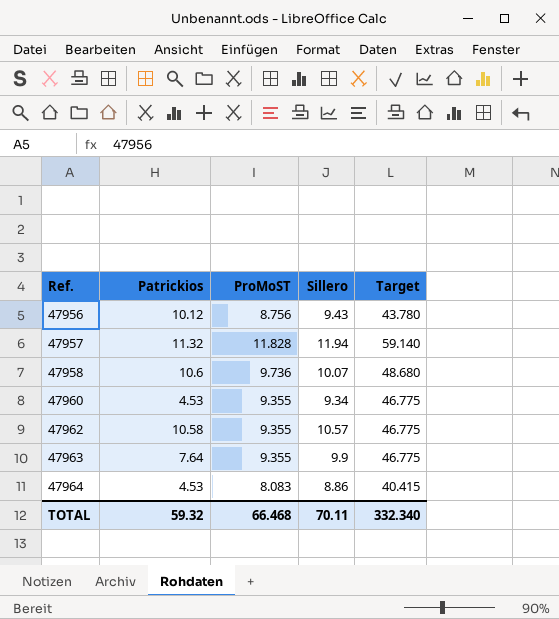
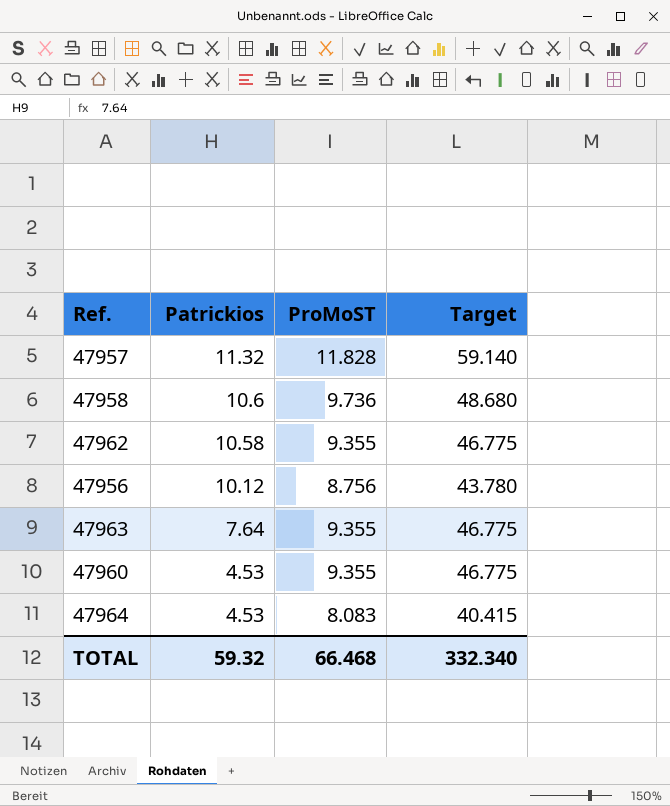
row order: Ref. ascending -> Patrickios descending
column Sillero | position: 4 -> none

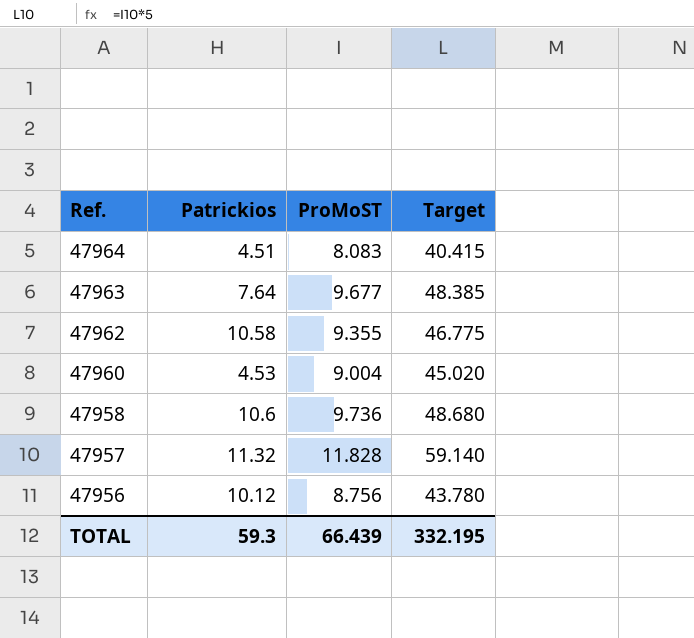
row order: Patrickios descending -> Ref. descending
47964 | Patrickios: 4.53 -> 4.51
47963 | ProMoST: 9.355 -> 9.677
47963 | Target: 46.775 -> 48.385
47960 | ProMoST: 9.355 -> 9.004
47960 | Target: 46.775 -> 45.020
TOTAL | Patrickios: 59.32 -> 59.3
TOTAL | ProMoST: 66.468 -> 66.439
TOTAL | Target: 332.340 -> 332.195

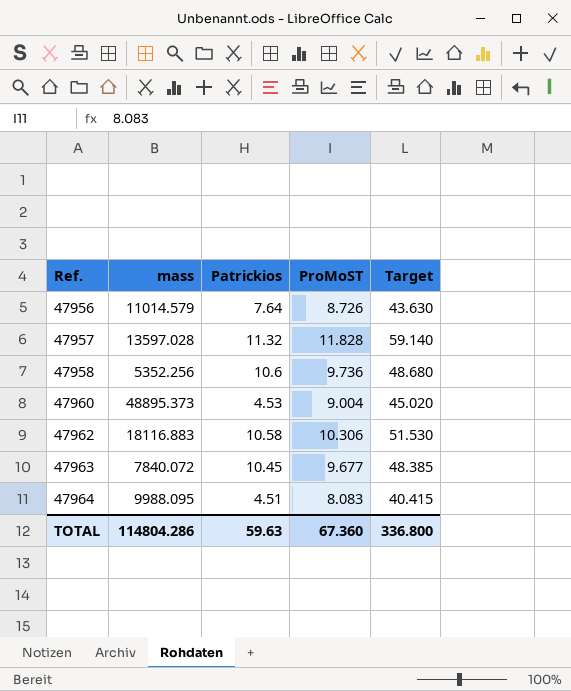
row order: Ref. descending -> Ref. ascending
column mass | position: none -> 2
47956 | Patrickios: 10.12 -> 7.64
47956 | ProMoST: 8.756 -> 8.726
47956 | Target: 43.780 -> 43.630
47962 | ProMoST: 9.355 -> 10.306
47962 | Target: 46.775 -> 51.530
47963 | Patrickios: 7.64 -> 10.45
TOTAL | Patrickios: 59.3 -> 59.63
TOTAL | ProMoST: 66.439 -> 67.360
TOTAL | Target: 332.195 -> 336.800

